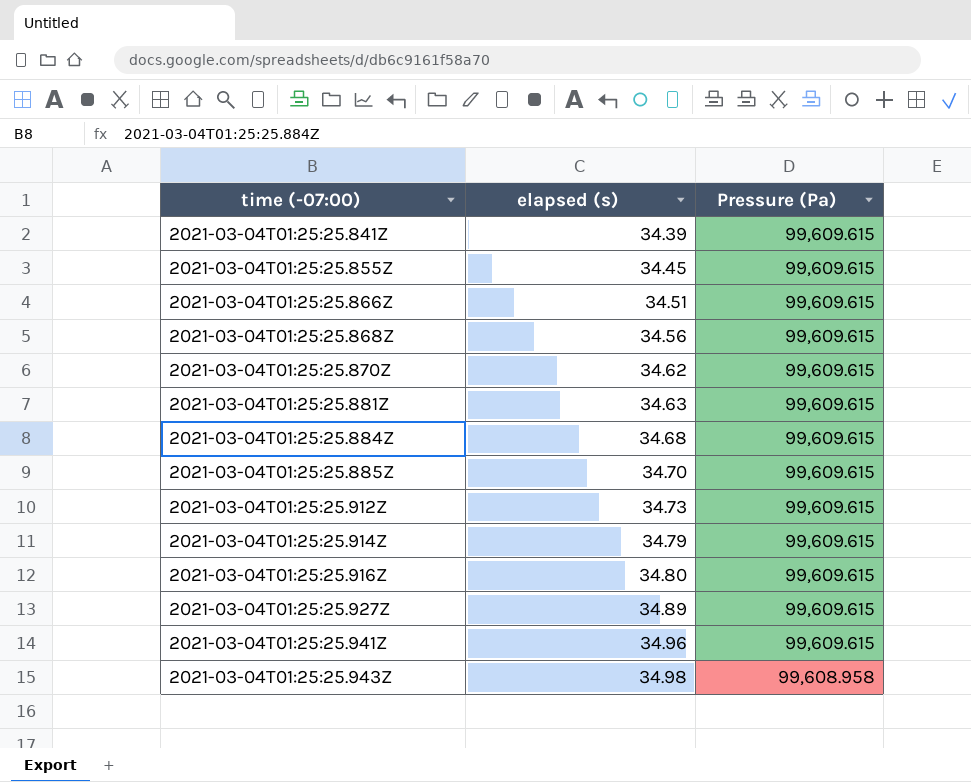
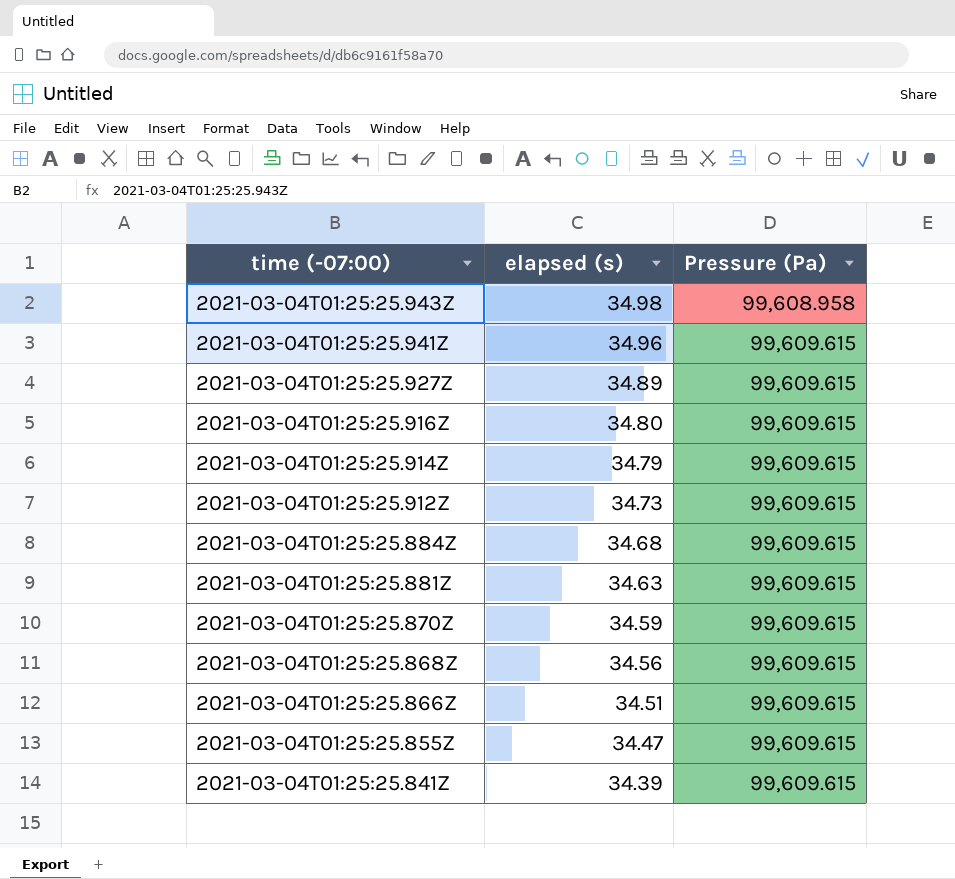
row order: time (-07:00) ascending -> time (-07:00) descending
row 2021-03-04T01:25:25.885Z: 34.70 | 99,609.615 -> none
2021-03-04T01:25:25.870Z | elapsed (s): 34.62 -> 34.59
2021-03-04T01:25:25.855Z | elapsed (s): 34.45 -> 34.47

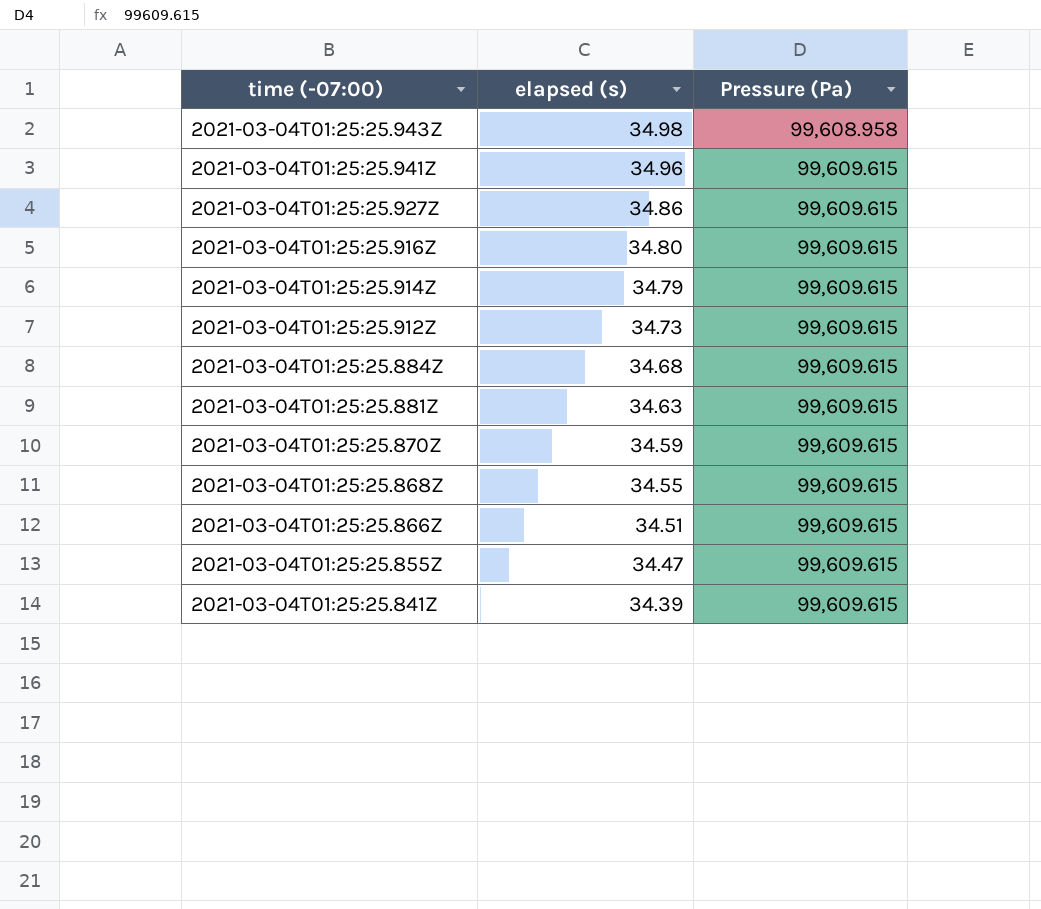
2021-03-04T01:25:25.927Z | elapsed (s): 34.89 -> 34.86
2021-03-04T01:25:25.868Z | elapsed (s): 34.56 -> 34.55

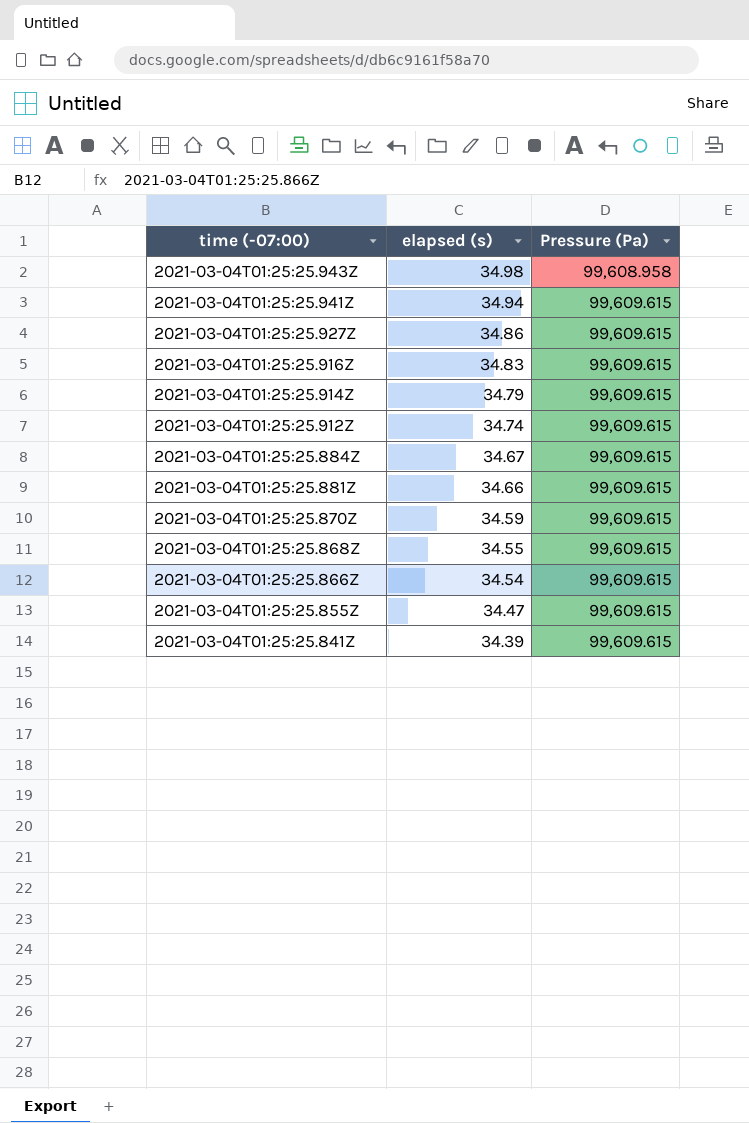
2021-03-04T01:25:25.941Z | elapsed (s): 34.96 -> 34.94
2021-03-04T01:25:25.916Z | elapsed (s): 34.80 -> 34.83
2021-03-04T01:25:25.912Z | elapsed (s): 34.73 -> 34.74
2021-03-04T01:25:25.884Z | elapsed (s): 34.68 -> 34.67
2021-03-04T01:25:25.881Z | elapsed (s): 34.63 -> 34.66
2021-03-04T01:25:25.866Z | elapsed (s): 34.51 -> 34.54

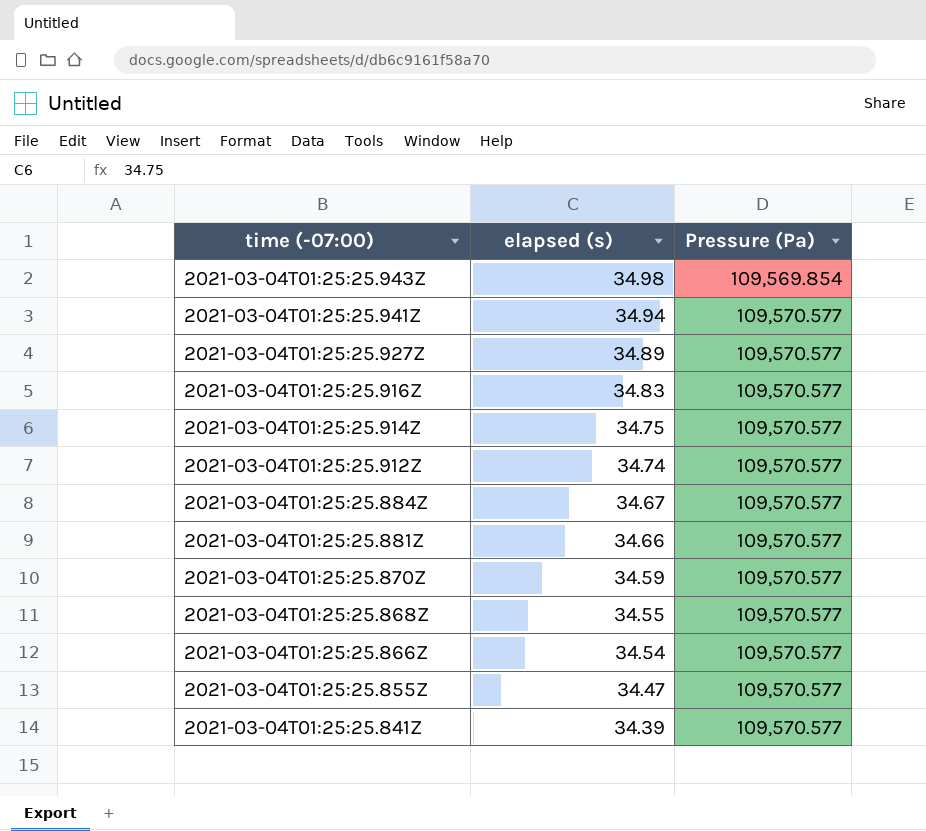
2021-03-04T01:25:25.943Z | Pressure (Pa): 99,608.958 -> 109,569.854
2021-03-04T01:25:25.941Z | Pressure (Pa): 99,609.615 -> 109,570.577
2021-03-04T01:25:25.927Z | elapsed (s): 34.86 -> 34.89
2021-03-04T01:25:25.927Z | Pressure (Pa): 99,609.615 -> 109,570.577
2021-03-04T01:25:25.916Z | Pressure (Pa): 99,609.615 -> 109,570.577
2021-03-04T01:25:25.914Z | elapsed (s): 34.79 -> 34.75
2021-03-04T01:25:25.914Z | Pressure (Pa): 99,609.615 -> 109,570.577
2021-03-04T01:25:25.912Z | Pressure (Pa): 99,609.615 -> 109,570.577
2021-03-04T01:25:25.884Z | Pressure (Pa): 99,609.615 -> 109,570.577
2021-03-04T01:25:25.881Z | Pressure (Pa): 99,609.615 -> 109,570.577
2021-03-04T01:25:25.870Z | Pressure (Pa): 99,609.615 -> 109,570.577
2021-03-04T01:25:25.868Z | Pressure (Pa): 99,609.615 -> 109,570.577
2021-03-04T01:25:25.866Z | Pressure (Pa): 99,609.615 -> 109,570.577
2021-03-04T01:25:25.855Z | Pressure (Pa): 99,609.615 -> 109,570.577
2021-03-04T01:25:25.841Z | Pressure (Pa): 99,609.615 -> 109,570.577

